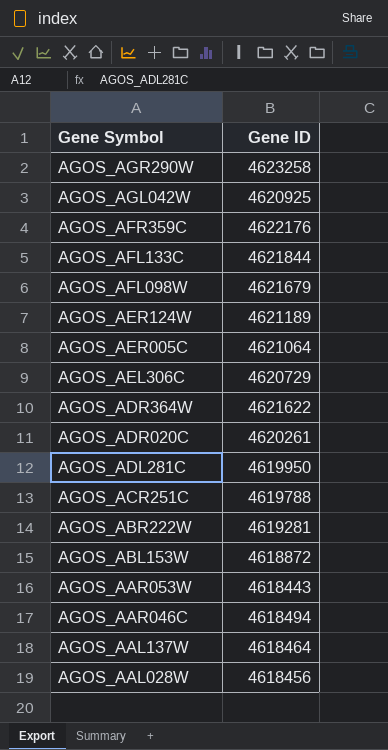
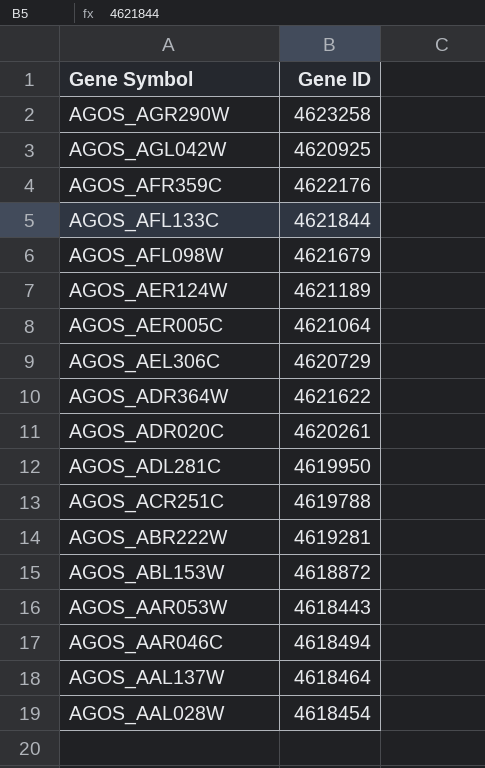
AGOS_AAL028W | Gene ID: 4618456 -> 4618454

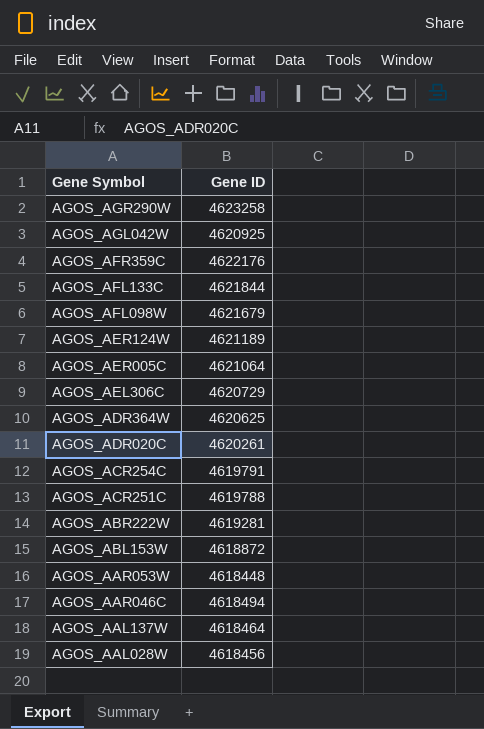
row AGOS_ADL281C: 4619950 -> none
AGOS_ADR364W | Gene ID: 4621622 -> 4620625
row AGOS_ACR254C: none -> 4619791
AGOS_AAR053W | Gene ID: 4618443 -> 4618448
AGOS_AAL028W | Gene ID: 4618454 -> 4618456

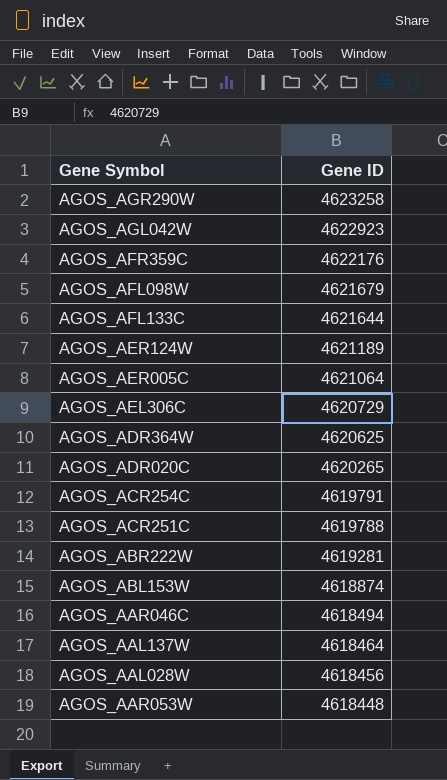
row order: Gene Symbol descending -> Gene ID descending
AGOS_AGL042W | Gene ID: 4620925 -> 4622923
AGOS_AFL133C | Gene ID: 4621844 -> 4621644
AGOS_ADR020C | Gene ID: 4620261 -> 4620265
AGOS_ABL153W | Gene ID: 4618872 -> 4618874

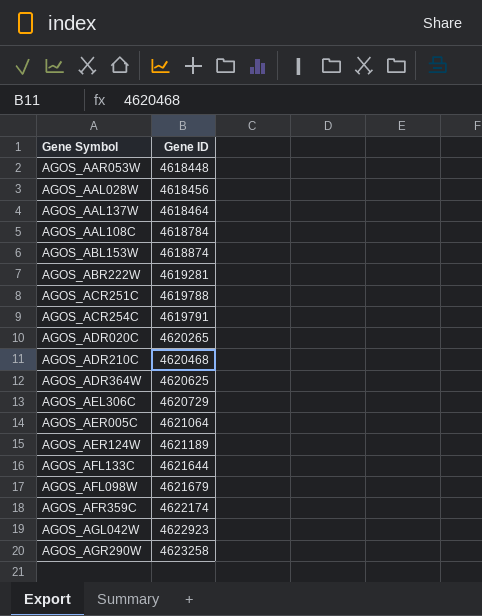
row order: Gene ID descending -> Gene ID ascending
row AGOS_AAR046C: 4618494 -> none
row AGOS_AAL108C: none -> 4618784
row AGOS_ADR210C: none -> 4620468
AGOS_AFR359C | Gene ID: 4622176 -> 4622174

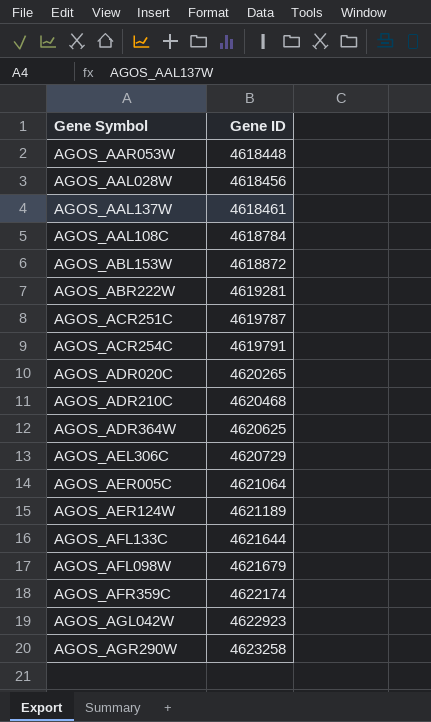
AGOS_AAL137W | Gene ID: 4618464 -> 4618461
AGOS_ABL153W | Gene ID: 4618874 -> 4618872
AGOS_ACR251C | Gene ID: 4619788 -> 4619787

